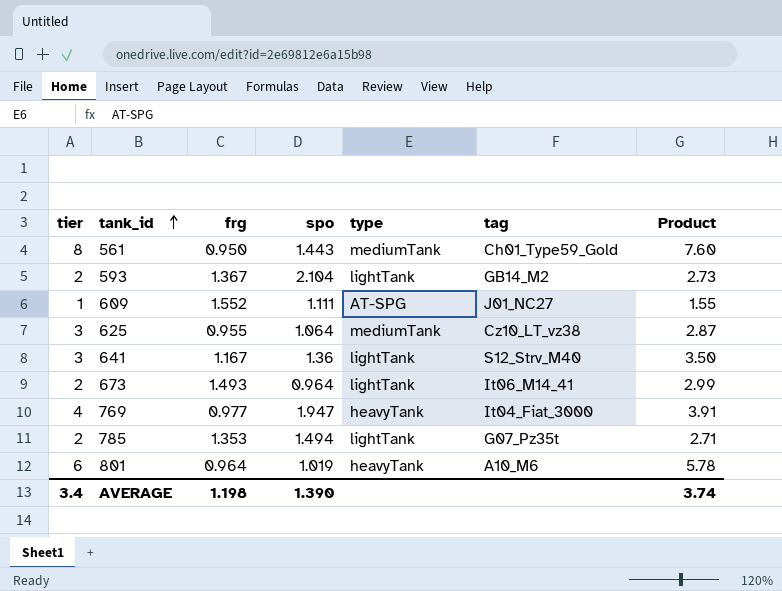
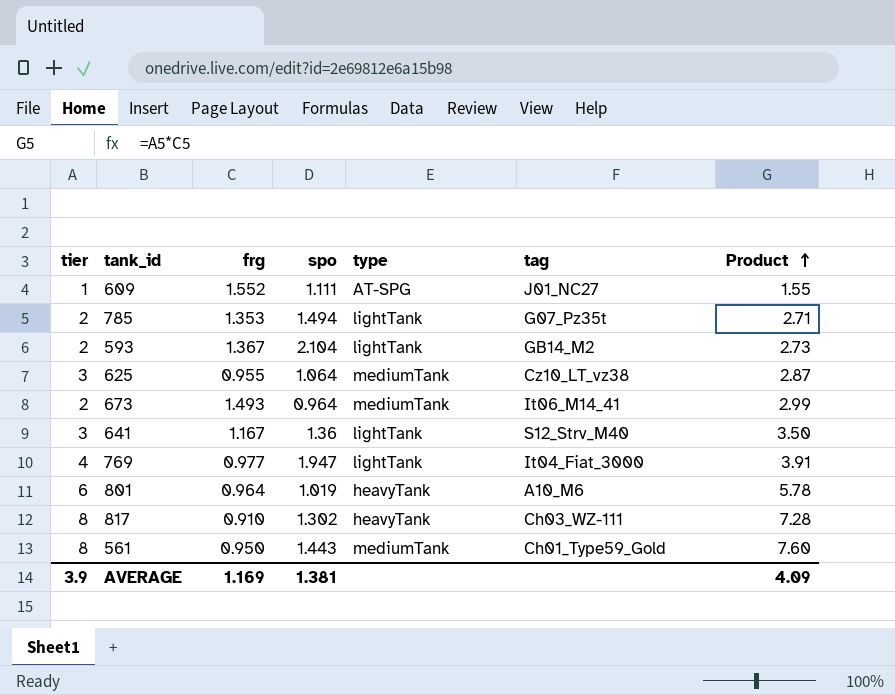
row order: tank_id ascending -> Product ascending
673 | type: lightTank -> mediumTank
769 | type: heavyTank -> lightTank
row 817: none -> 8 | 0.910 | 1.302 | heavyTank | Ch03_WZ-111 | 7.28
AVERAGE | tier: 3.4 -> 3.9
AVERAGE | frg: 1.198 -> 1.169
AVERAGE | spo: 1.390 -> 1.381
AVERAGE | Product: 3.74 -> 4.09

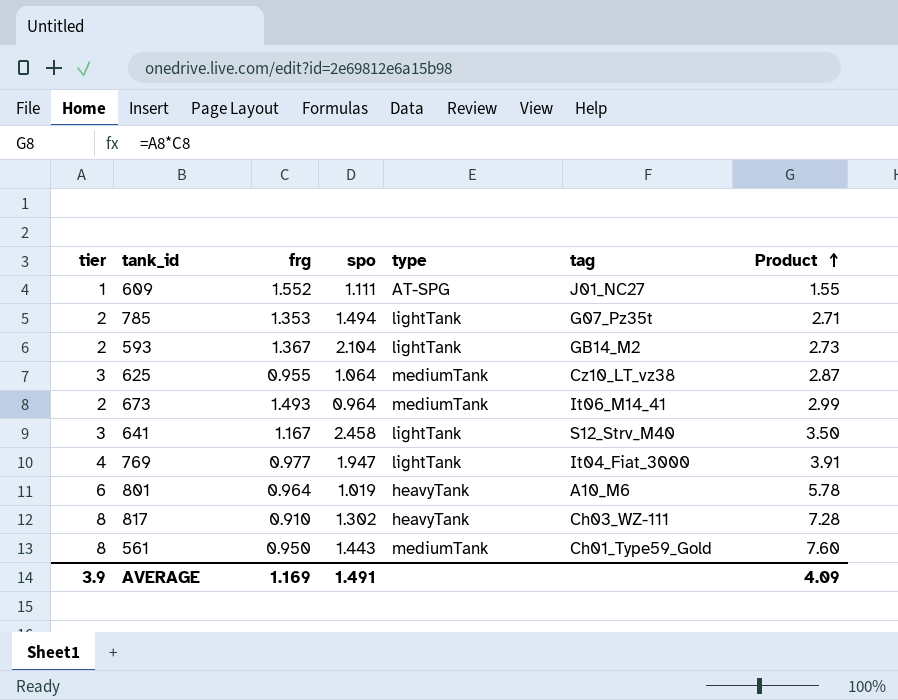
641 | spo: 1.36 -> 2.458
AVERAGE | spo: 1.381 -> 1.491

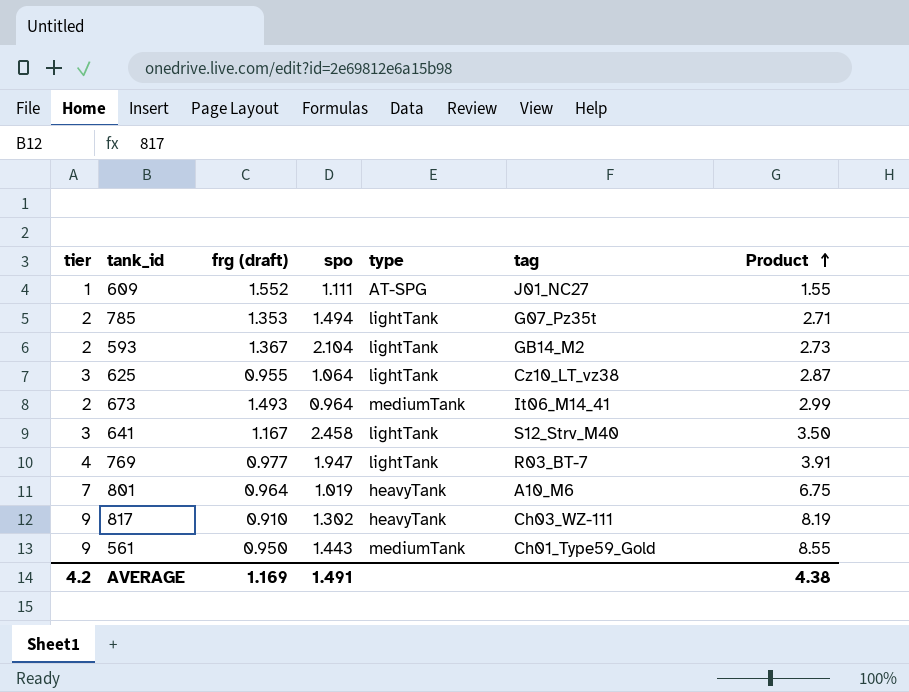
column name: frg -> frg (draft)
625 | type: mediumTank -> lightTank
769 | tag: It04_Fiat_3000 -> R03_BT-7
801 | tier: 6 -> 7
801 | Product: 5.78 -> 6.75
817 | tier: 8 -> 9
817 | Product: 7.28 -> 8.19
561 | tier: 8 -> 9
561 | Product: 7.60 -> 8.55
AVERAGE | tier: 3.9 -> 4.2
AVERAGE | Product: 4.09 -> 4.38

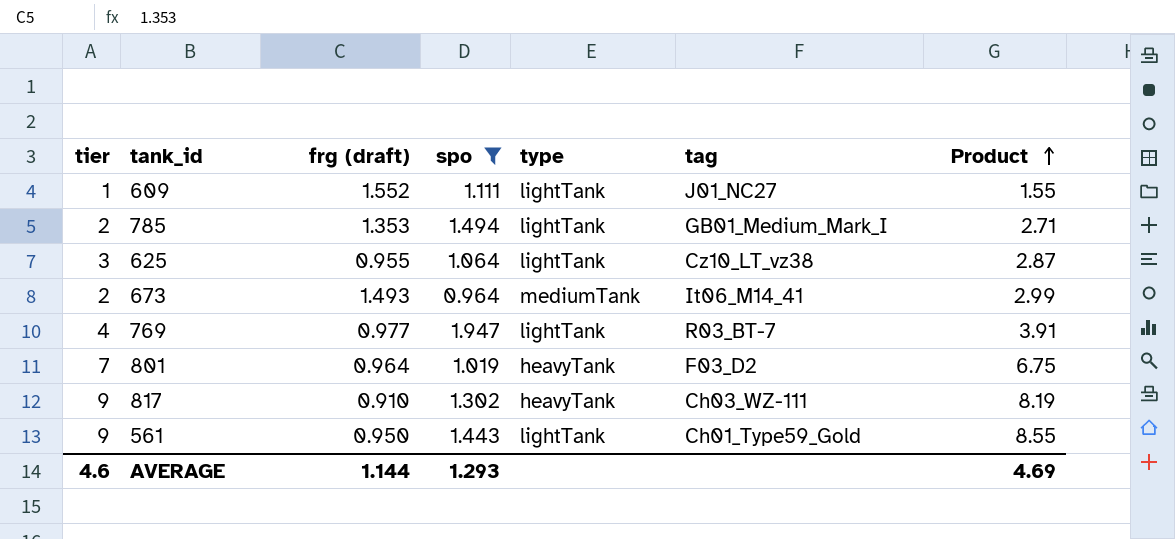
filter: none -> spo <= 1.947
609 | type: AT-SPG -> lightTank
785 | tag: G07_Pz35t -> GB01_Medium_Mark_I
801 | tag: A10_M6 -> F03_D2
561 | type: mediumTank -> lightTank
AVERAGE | tier: 4.2 -> 4.6
AVERAGE | frg (draft): 1.169 -> 1.144
AVERAGE | spo: 1.491 -> 1.293
AVERAGE | Product: 4.38 -> 4.69

